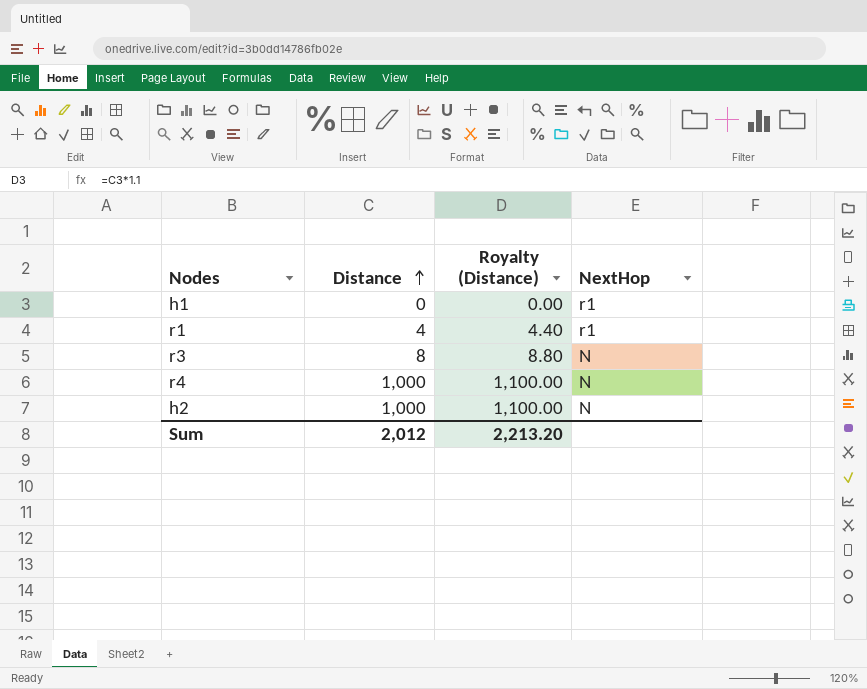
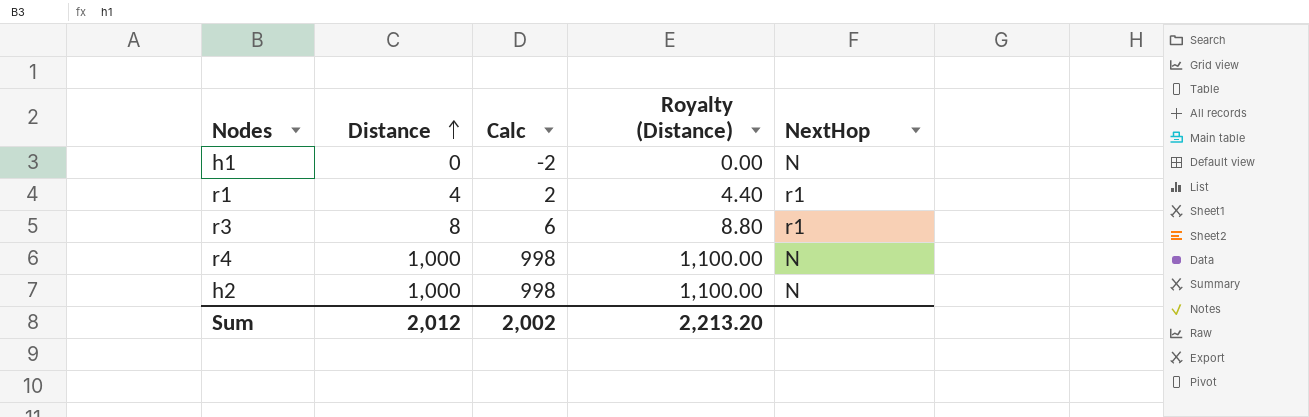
column Calc | formula: none -> [Distance] - 2
h1 | NextHop: r1 -> N
r3 | NextHop: N -> r1

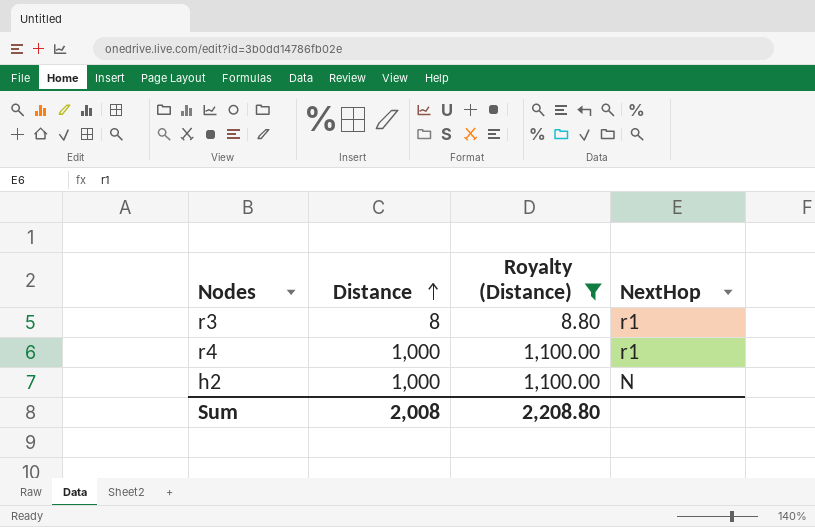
filter: none -> Royalty (Distance) >= 8.80
column Calc | formula: [Distance] - 2 -> none
r4 | NextHop: N -> r1
Sum | Distance: 2,012 -> 2,008
Sum | Royalty (Distance): 2,213.20 -> 2,208.80

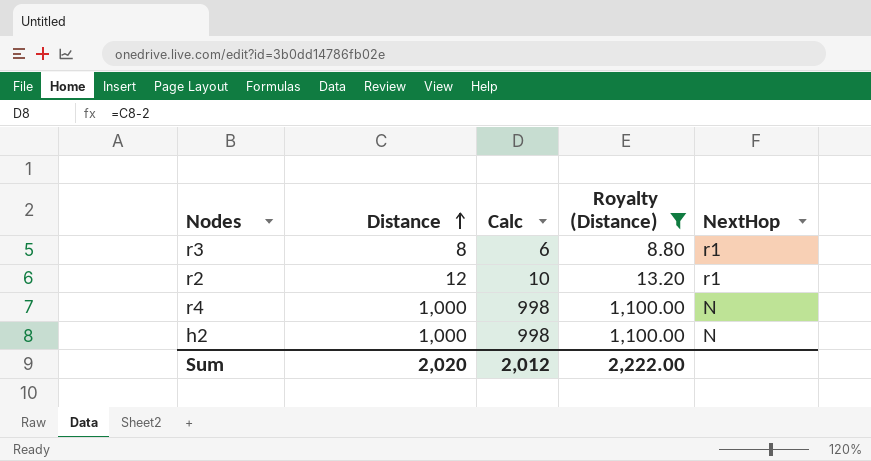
column Calc | formula: none -> [Distance] - 2
row r2: none -> 12 | 10 | 13.20 | r1
r4 | NextHop: r1 -> N
Sum | Distance: 2,008 -> 2,020
Sum | Royalty (Distance): 2,208.80 -> 2,222.00

